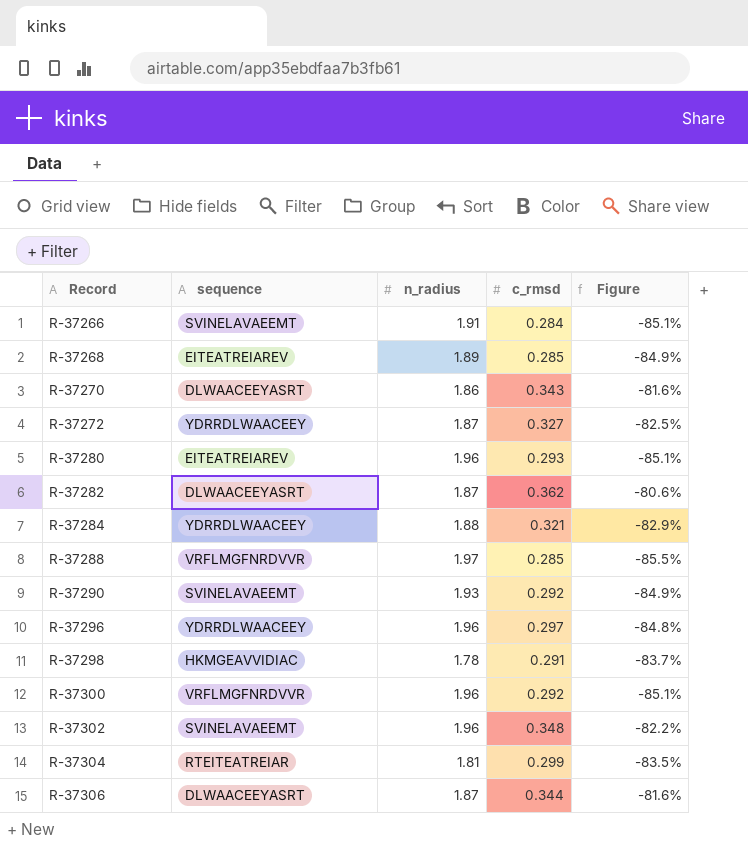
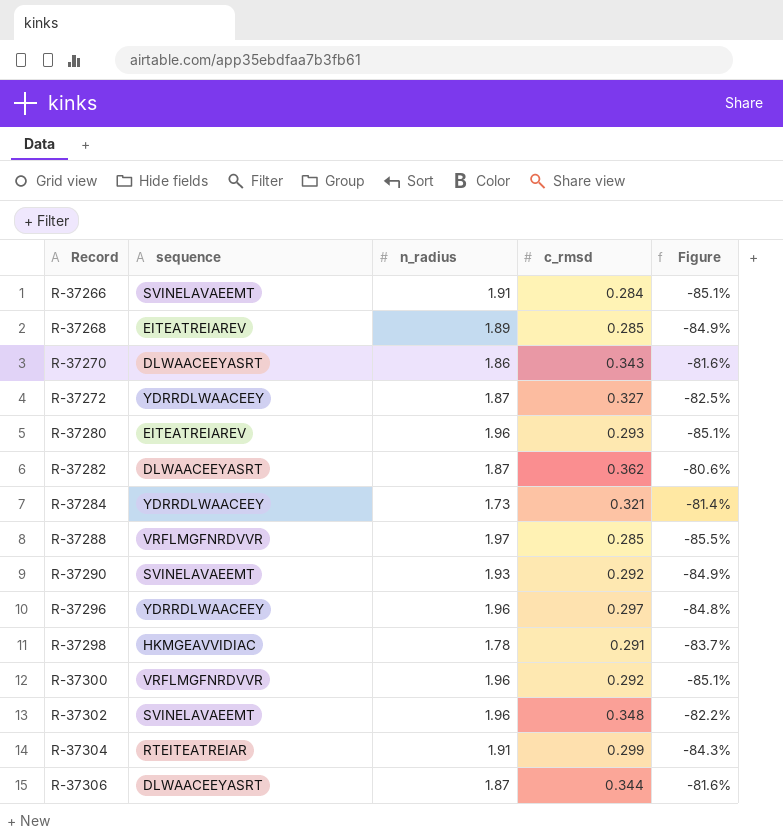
R-37284 | n_radius: 1.88 -> 1.73
R-37284 | Figure: -82.9% -> -81.4%
R-37304 | n_radius: 1.81 -> 1.91
R-37304 | Figure: -83.5% -> -84.3%

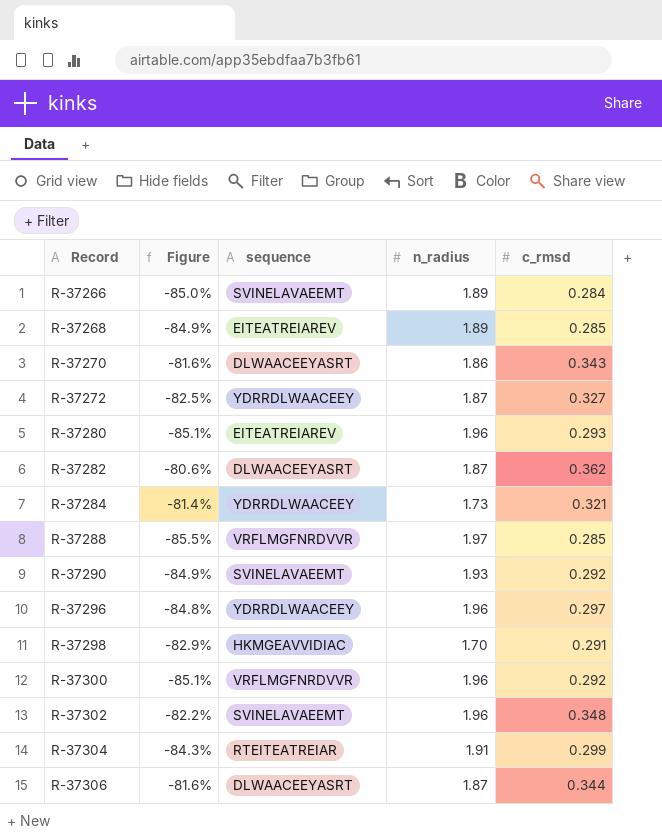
column Figure | position: 5 -> 2
R-37266 | Figure: -85.1% -> -85.0%
R-37266 | n_radius: 1.91 -> 1.89
R-37298 | Figure: -83.7% -> -82.9%
R-37298 | n_radius: 1.78 -> 1.70

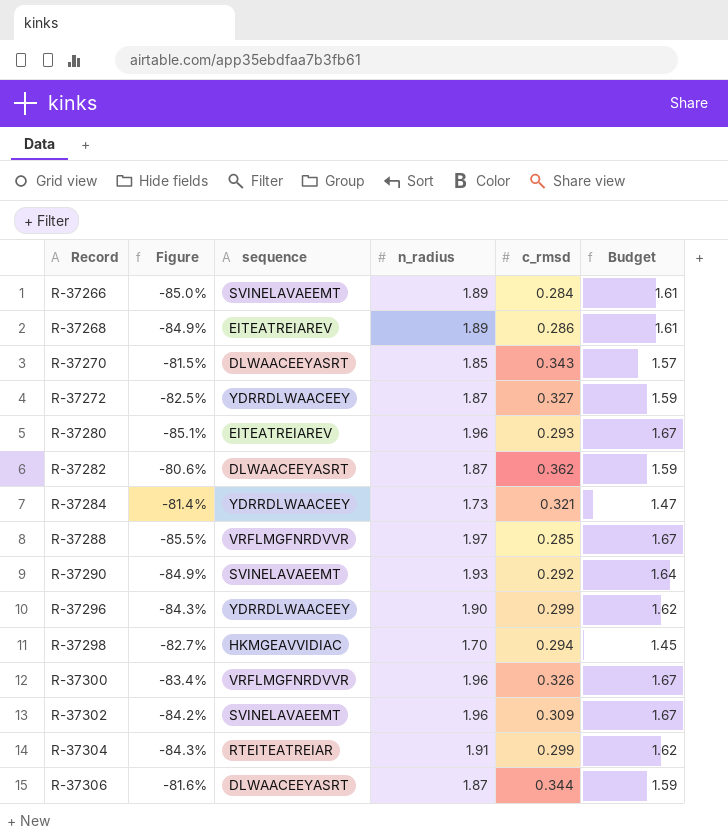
column Budget | formula: none -> [n_radius] * 0.85
R-37268 | c_rmsd: 0.285 -> 0.286
R-37270 | Figure: -81.6% -> -81.5%
R-37270 | n_radius: 1.86 -> 1.85
R-37296 | Figure: -84.8% -> -84.3%
R-37296 | n_radius: 1.96 -> 1.90
R-37296 | c_rmsd: 0.297 -> 0.299
R-37298 | Figure: -82.9% -> -82.7%
R-37298 | c_rmsd: 0.291 -> 0.294
R-37300 | Figure: -85.1% -> -83.4%
R-37300 | c_rmsd: 0.292 -> 0.326
R-37302 | Figure: -82.2% -> -84.2%
R-37302 | c_rmsd: 0.348 -> 0.309

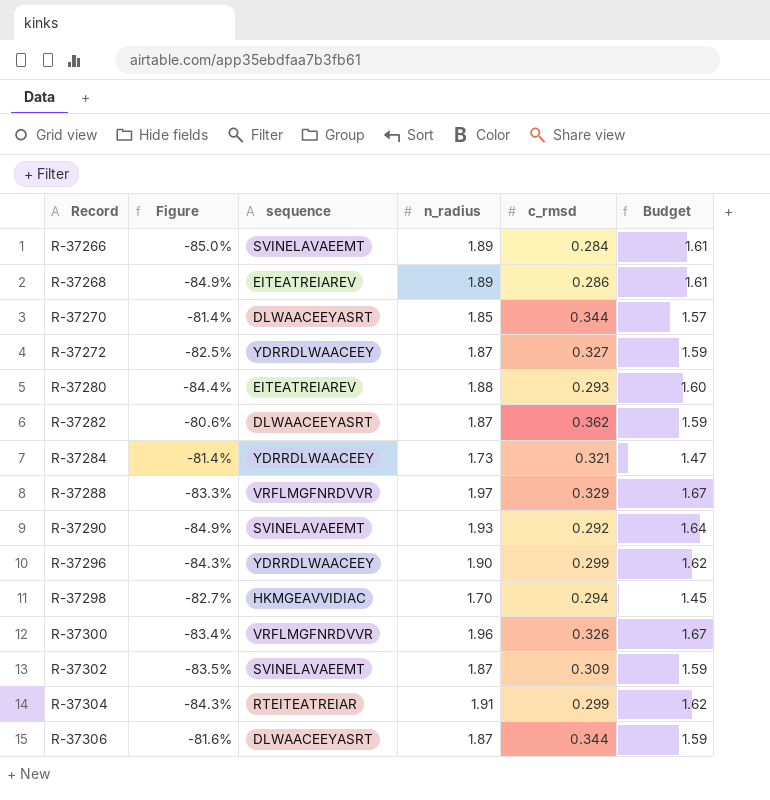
R-37270 | Figure: -81.5% -> -81.4%
R-37270 | c_rmsd: 0.343 -> 0.344
R-37280 | Figure: -85.1% -> -84.4%
R-37280 | n_radius: 1.96 -> 1.88
R-37280 | Budget: 1.67 -> 1.60
R-37288 | Figure: -85.5% -> -83.3%
R-37288 | c_rmsd: 0.285 -> 0.329
R-37302 | Figure: -84.2% -> -83.5%
R-37302 | n_radius: 1.96 -> 1.87
R-37302 | Budget: 1.67 -> 1.59

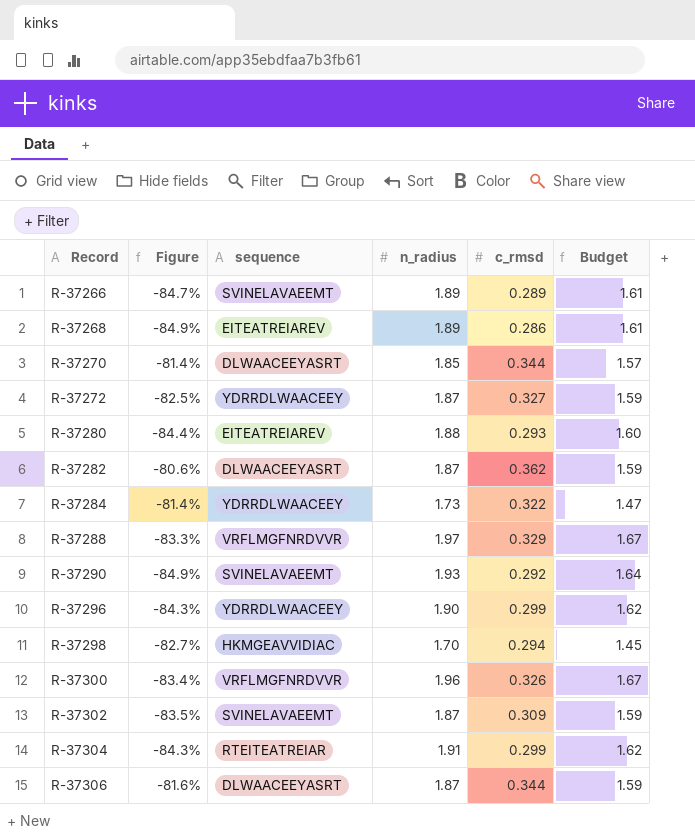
R-37266 | Figure: -85.0% -> -84.7%
R-37266 | c_rmsd: 0.284 -> 0.289
R-37284 | c_rmsd: 0.321 -> 0.322

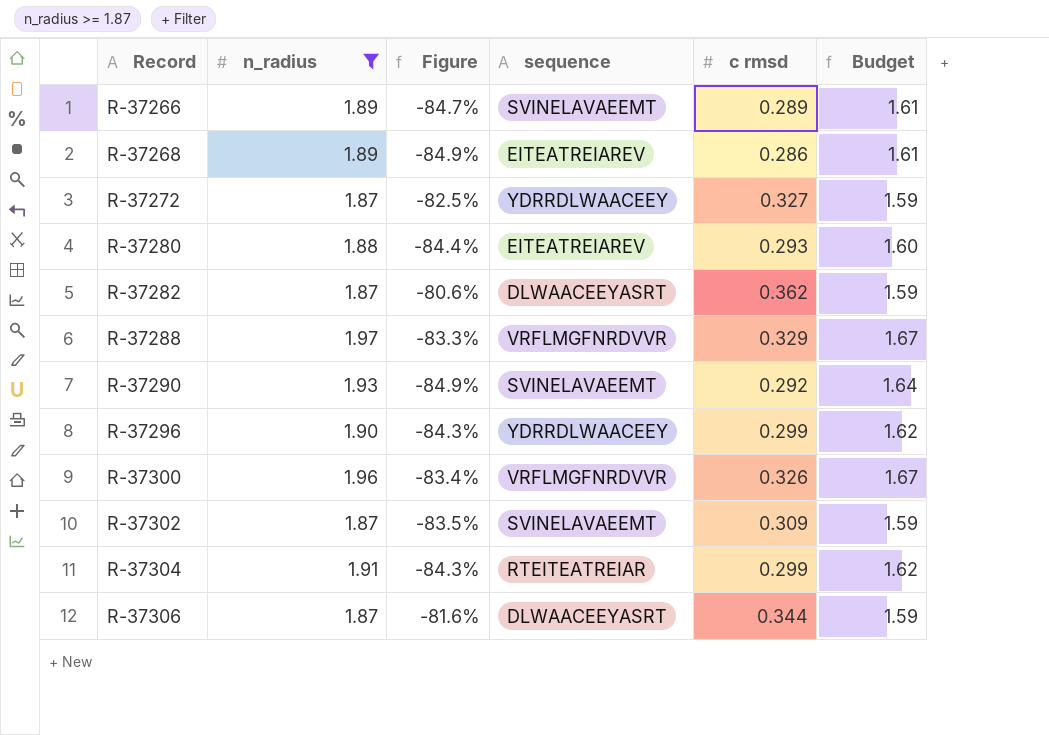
filter: none -> n_radius >= 1.87
column n_radius | position: 4 -> 2
column name: c_rmsd -> c rmsd

